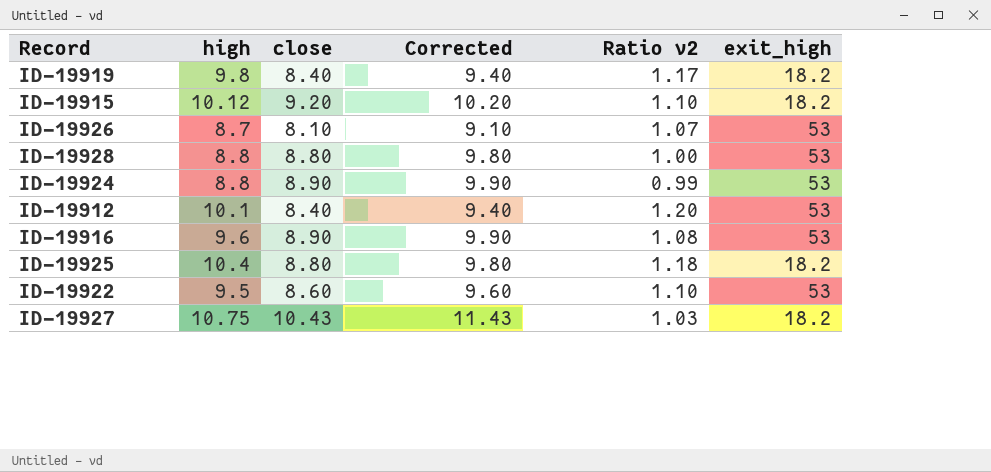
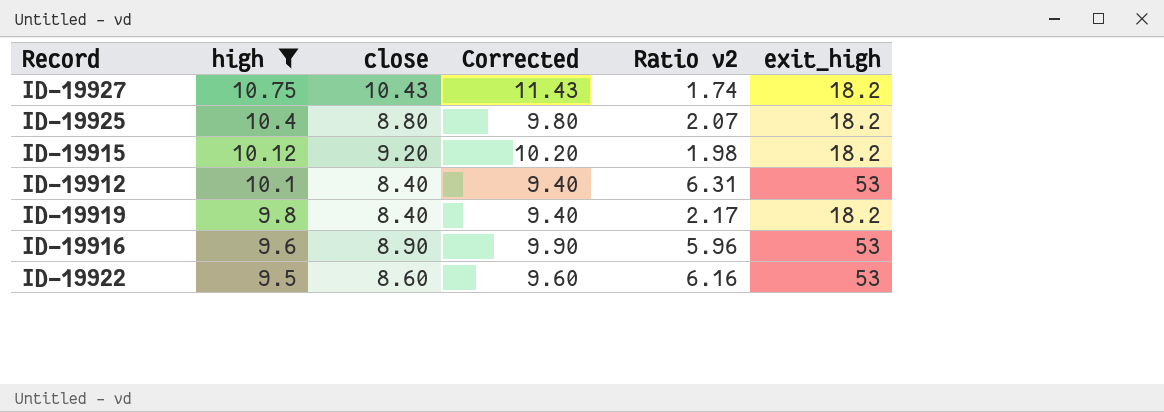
filter: none -> high >= 9.5
row order: none -> high descending
column Ratio v2 | formula: [high] / [close] -> [exit_high] / [close]

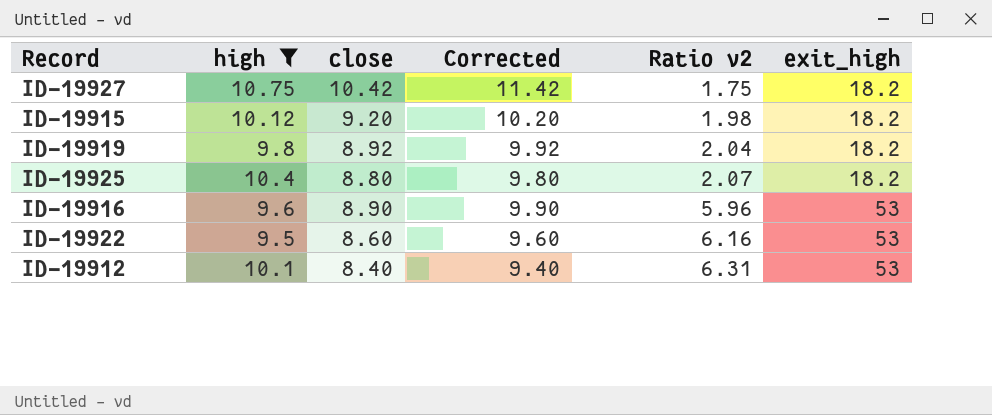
row order: high descending -> Ratio v2 ascending
ID-19927 | close: 10.43 -> 10.42
ID-19927 | Corrected: 11.43 -> 11.42
ID-19927 | Ratio v2: 1.74 -> 1.75
ID-19919 | close: 8.40 -> 8.92
ID-19919 | Corrected: 9.40 -> 9.92
ID-19919 | Ratio v2: 2.17 -> 2.04

